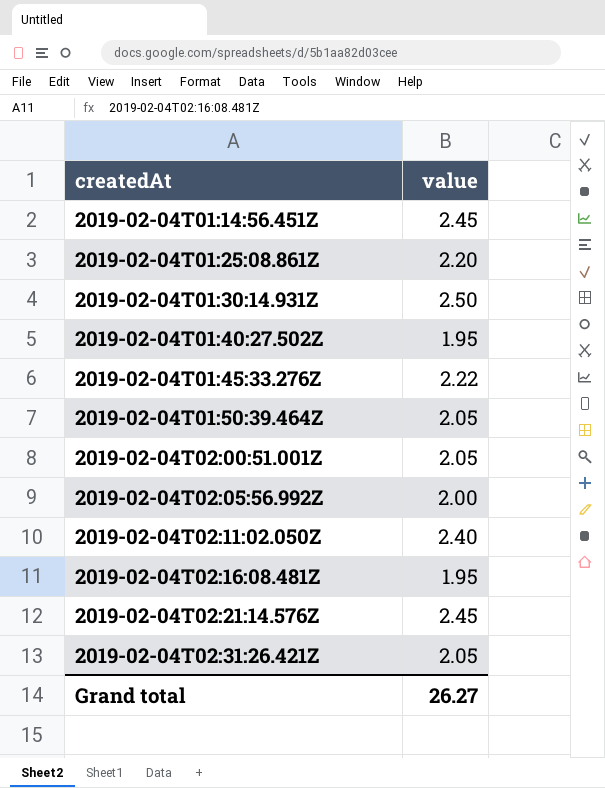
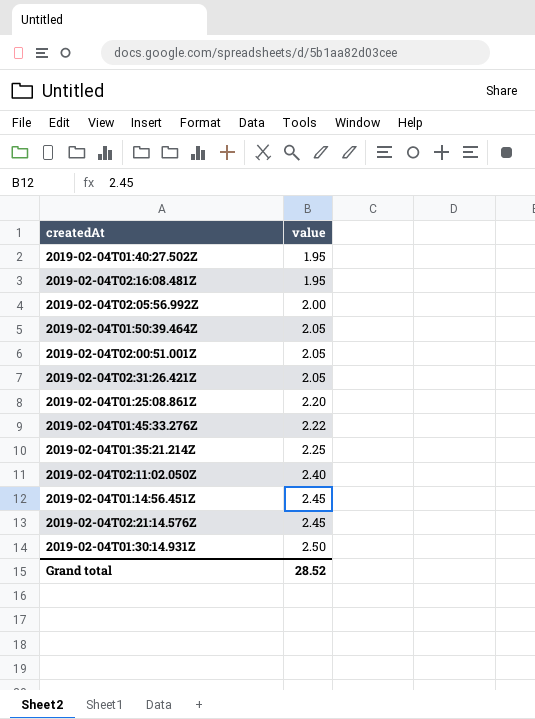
row order: createdAt ascending -> value ascending
row 2019-02-04T01:35:21.214Z: none -> 2.25
Grand total | value: 26.27 -> 28.52

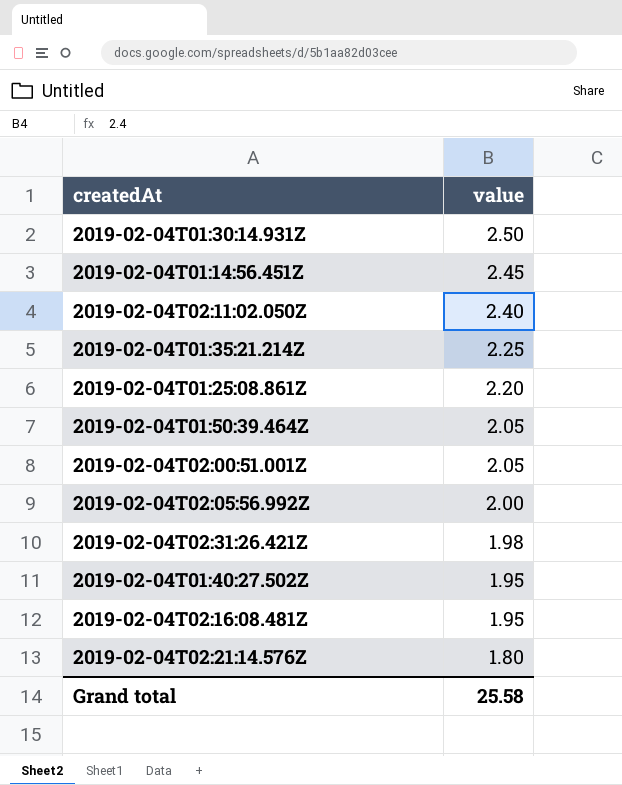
row order: value ascending -> value descending
row 2019-02-04T01:45:33.276Z: 2.22 -> none
2019-02-04T02:31:26.421Z | value: 2.05 -> 1.98
2019-02-04T02:21:14.576Z | value: 2.45 -> 1.80
Grand total | value: 28.52 -> 25.58

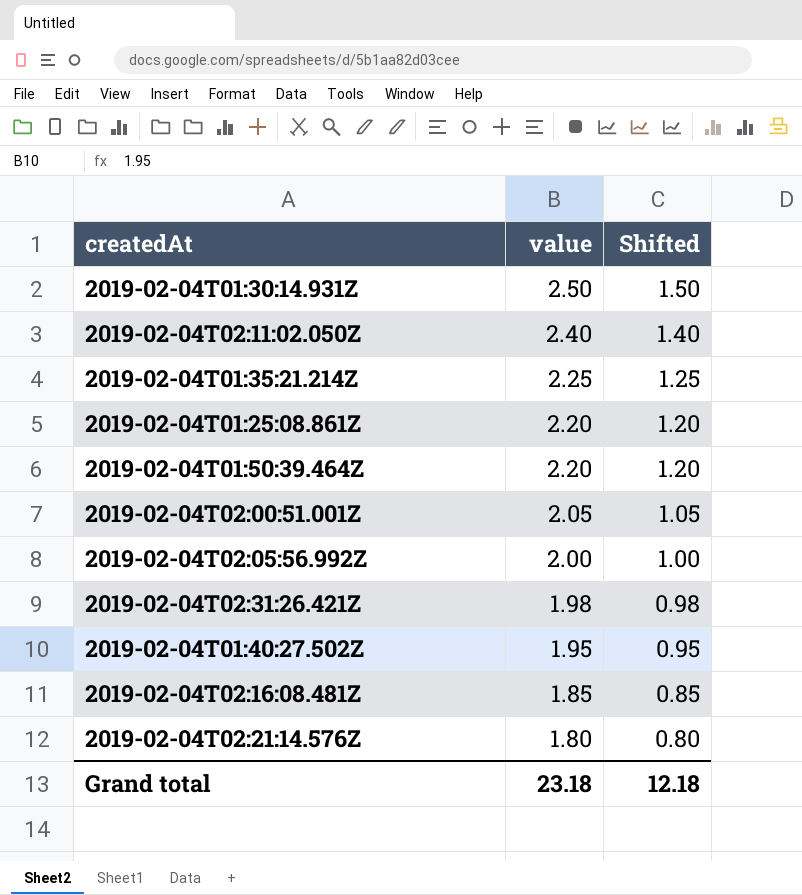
column Shifted | formula: none -> [value] - 1
row 2019-02-04T01:14:56.451Z: 2.45 -> none
2019-02-04T01:50:39.464Z | value: 2.05 -> 2.20
2019-02-04T02:16:08.481Z | value: 1.95 -> 1.85
Grand total | value: 25.58 -> 23.18

